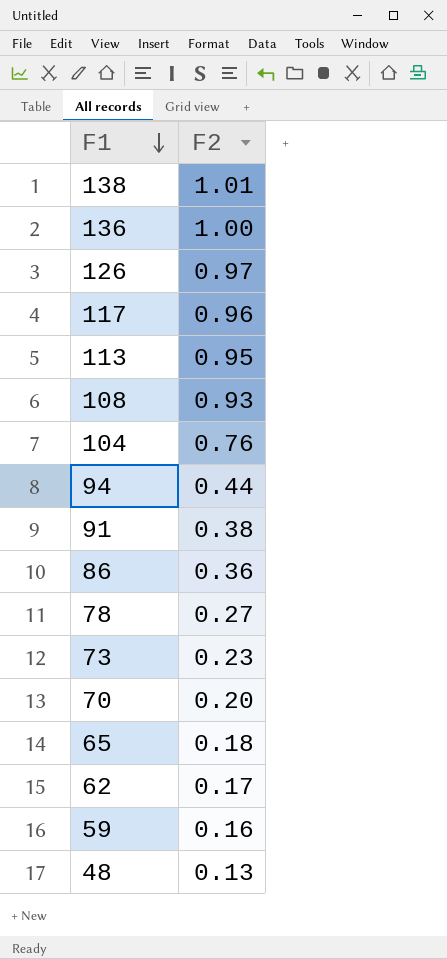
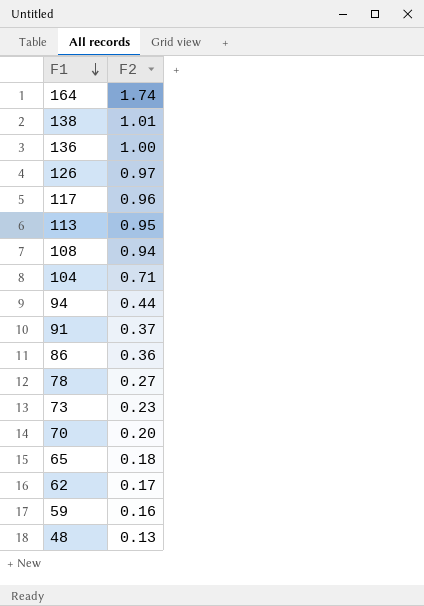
row 164: none -> 1.74
108 | F2: 0.93 -> 0.94
104 | F2: 0.76 -> 0.71
91 | F2: 0.38 -> 0.37

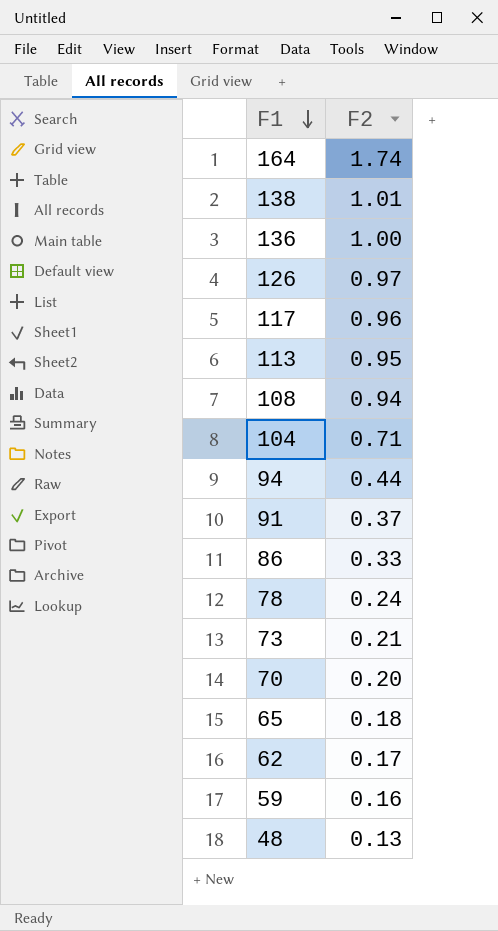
86 | F2: 0.36 -> 0.33
78 | F2: 0.27 -> 0.24
73 | F2: 0.23 -> 0.21

